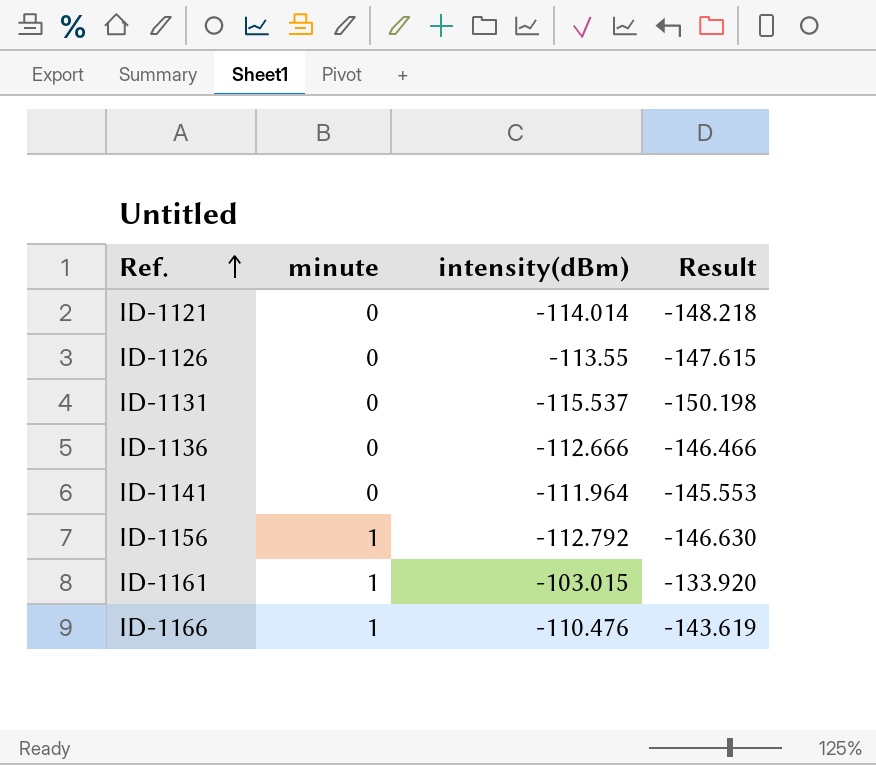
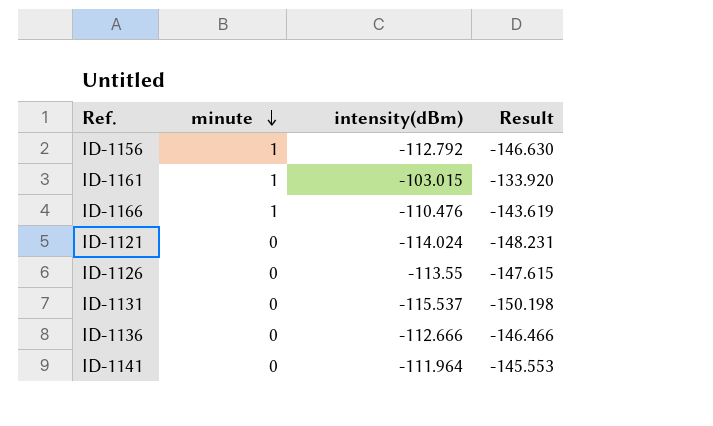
row order: Ref. ascending -> minute descending
ID-1121 | intensity(dBm): -114.014 -> -114.024
ID-1121 | Result: -148.218 -> -148.231

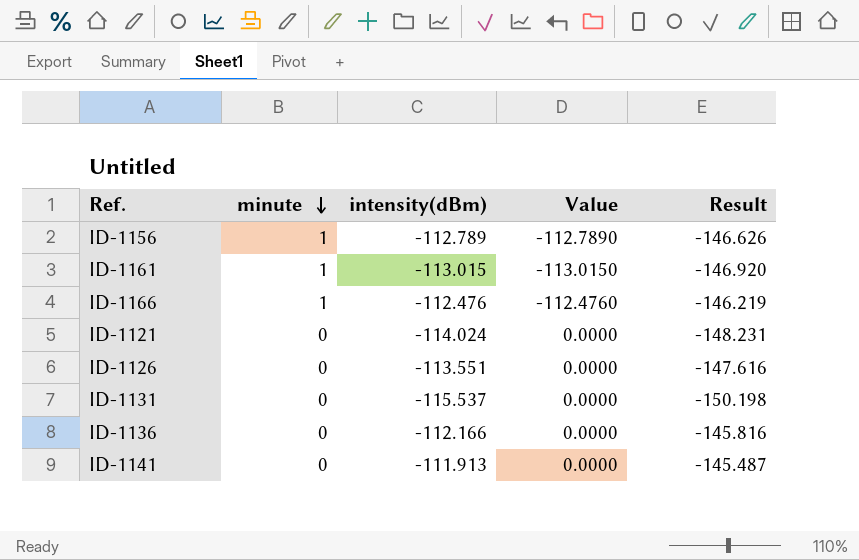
column Value | formula: none -> [minute] * [intensity(dBm)]
ID-1156 | intensity(dBm): -112.792 -> -112.789
ID-1156 | Result: -146.630 -> -146.626
ID-1161 | intensity(dBm): -103.015 -> -113.015
ID-1161 | Result: -133.920 -> -146.920
ID-1166 | intensity(dBm): -110.476 -> -112.476
ID-1166 | Result: -143.619 -> -146.219
ID-1126 | intensity(dBm): -113.55 -> -113.551
ID-1126 | Result: -147.615 -> -147.616
ID-1136 | intensity(dBm): -112.666 -> -112.166
ID-1136 | Result: -146.466 -> -145.816
ID-1141 | intensity(dBm): -111.964 -> -111.913
ID-1141 | Result: -145.553 -> -145.487

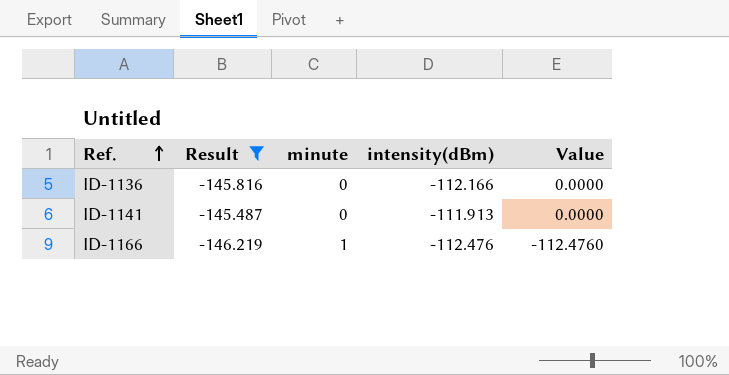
filter: none -> Result >= -146.219
row order: minute descending -> Ref. ascending
column Result | position: 5 -> 2

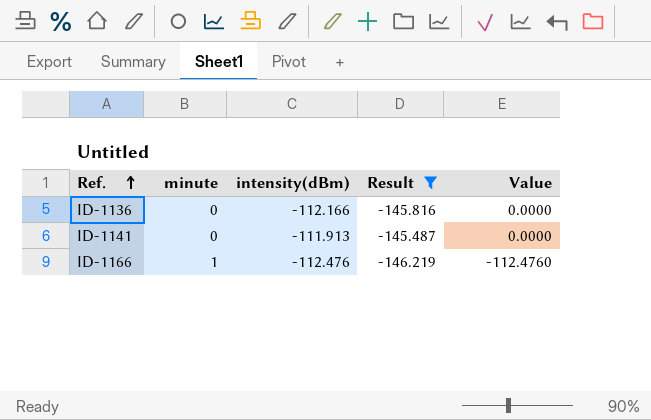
column Result | position: 2 -> 4

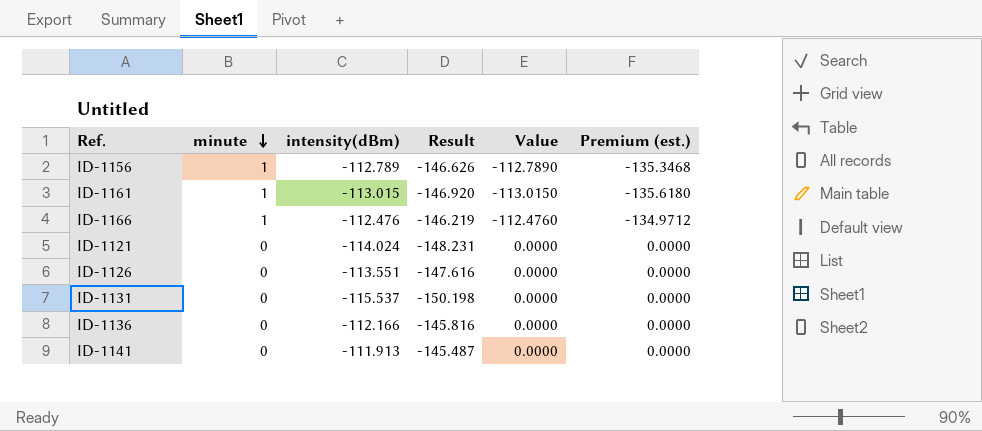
filter: Result >= -146.219 -> none
row order: Ref. ascending -> minute descending
column Premium (est.) | formula: none -> [Value] * 1.2

